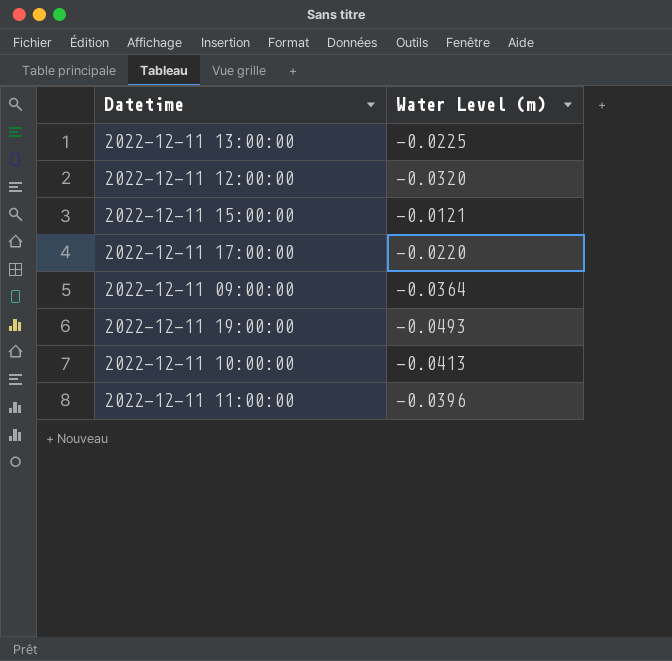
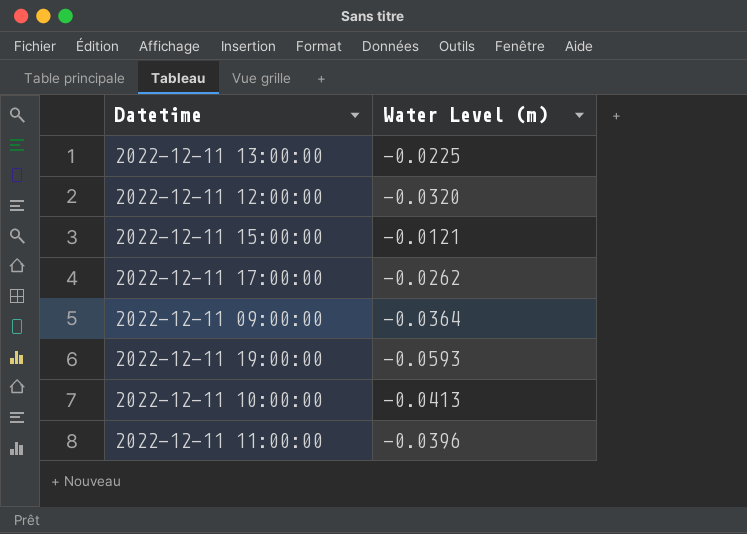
2022-12-11 17:00:00 | Water Level (m): -0.0220 -> -0.0262
2022-12-11 19:00:00 | Water Level (m): -0.0493 -> -0.0593

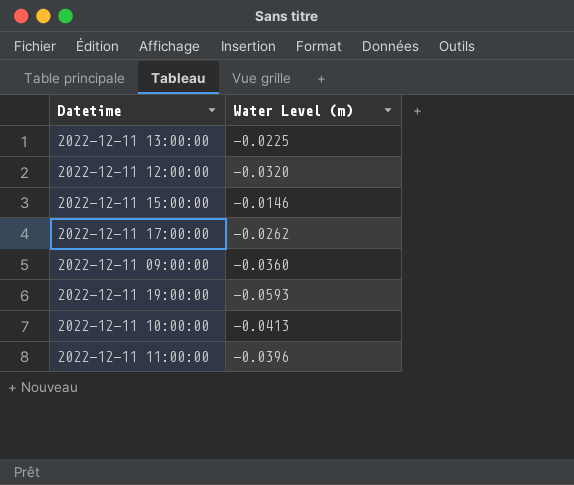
2022-12-11 15:00:00 | Water Level (m): -0.0121 -> -0.0146
2022-12-11 09:00:00 | Water Level (m): -0.0364 -> -0.0360

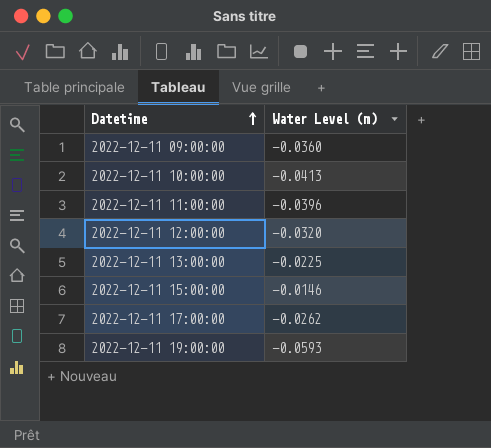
row order: none -> Datetime ascending

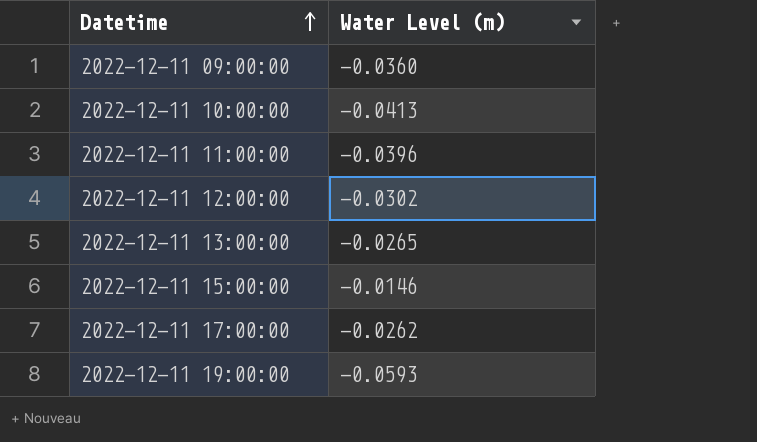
2022-12-11 12:00:00 | Water Level (m): -0.0320 -> -0.0302
2022-12-11 13:00:00 | Water Level (m): -0.0225 -> -0.0265

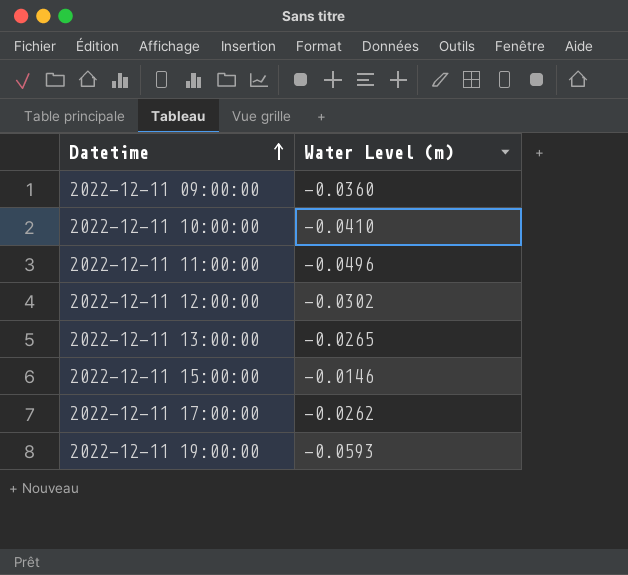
2022-12-11 10:00:00 | Water Level (m): -0.0413 -> -0.0410
2022-12-11 11:00:00 | Water Level (m): -0.0396 -> -0.0496

